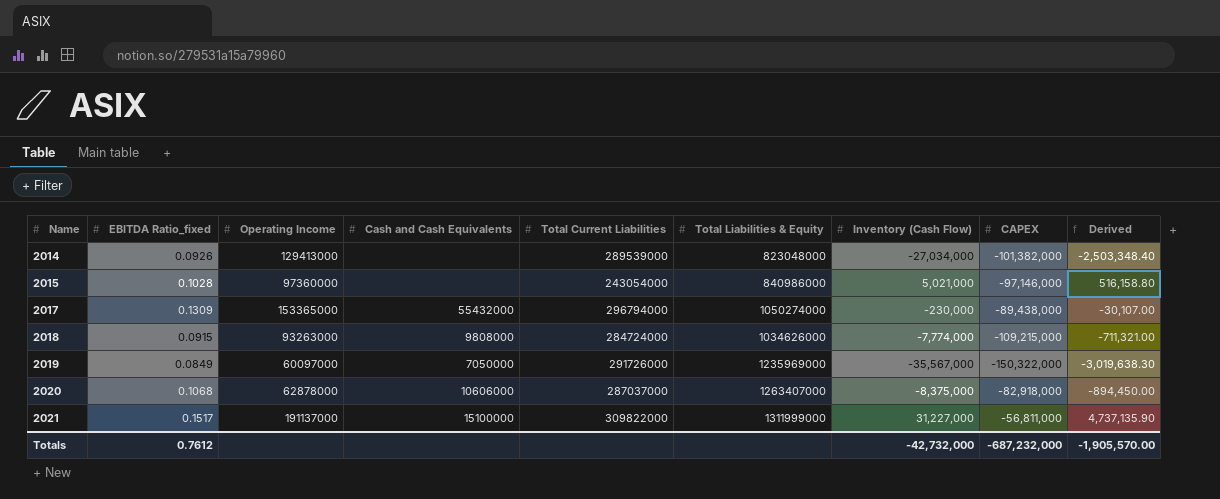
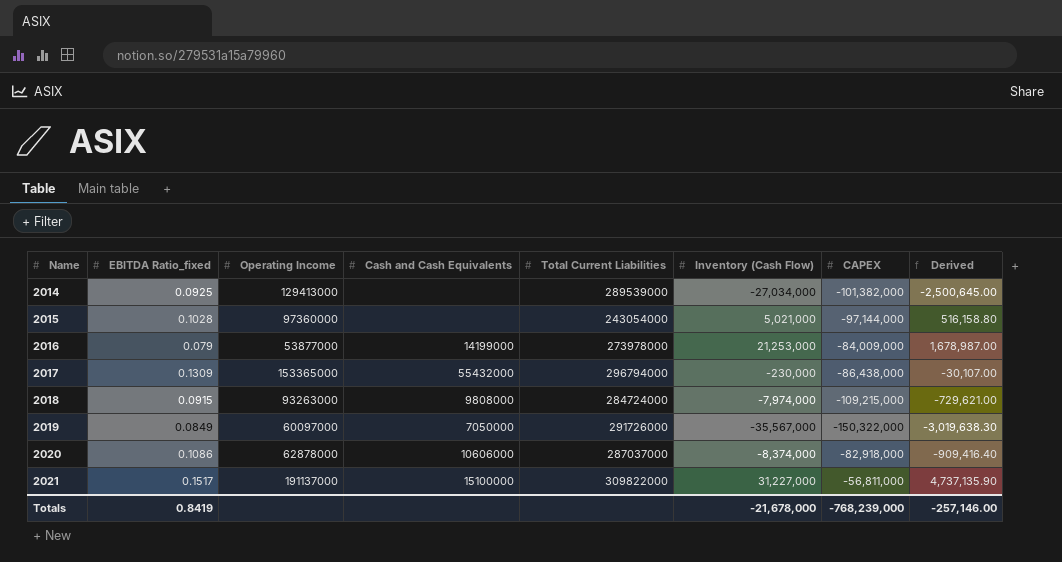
column Total Liabilities & Equity | position: 6 -> none
2014 | EBITDA Ratio_fixed: 0.0926 -> 0.0925
2014 | Derived: -2,503,348.40 -> -2,500,645.00
2015 | CAPEX: -97,146,000 -> -97,144,000
row 2016: none -> 0.079 | 53877000 | 14199000 | 273978000 | 21,253,000 | -84,009,000 | 1,678,987.00
2017 | CAPEX: -89,438,000 -> -86,438,000
2018 | Inventory (Cash Flow): -7,774,000 -> -7,974,000
2018 | Derived: -711,321.00 -> -729,621.00
2020 | EBITDA Ratio_fixed: 0.1068 -> 0.1086
2020 | Inventory (Cash Flow): -8,375,000 -> -8,374,000
2020 | Derived: -894,450.00 -> -909,416.40
Totals | EBITDA Ratio_fixed: 0.7612 -> 0.8419
Totals | Inventory (Cash Flow): -42,732,000 -> -21,678,000
Totals | CAPEX: -687,232,000 -> -768,239,000
Totals | Derived: -1,905,570.00 -> -257,146.00

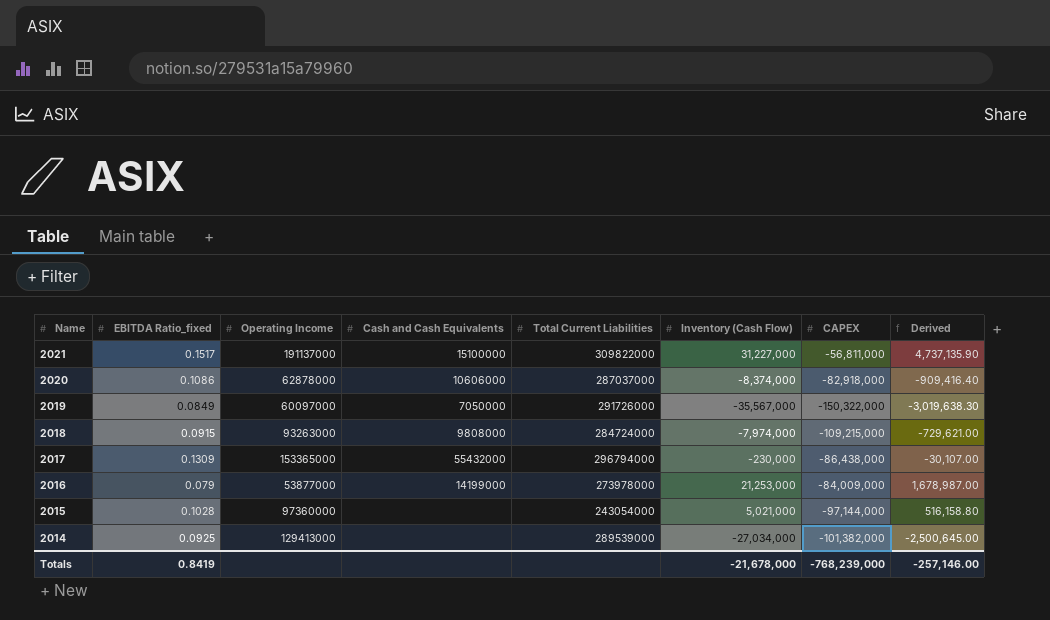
row order: Name ascending -> Name descending

